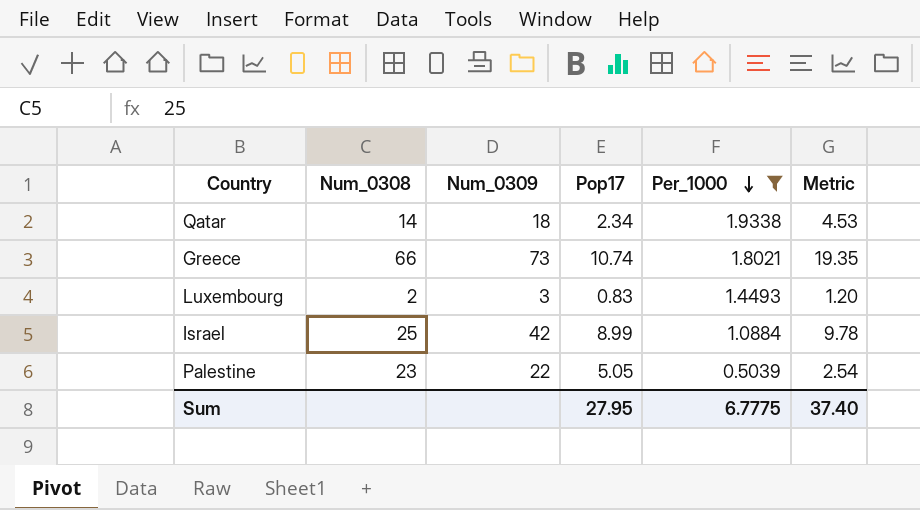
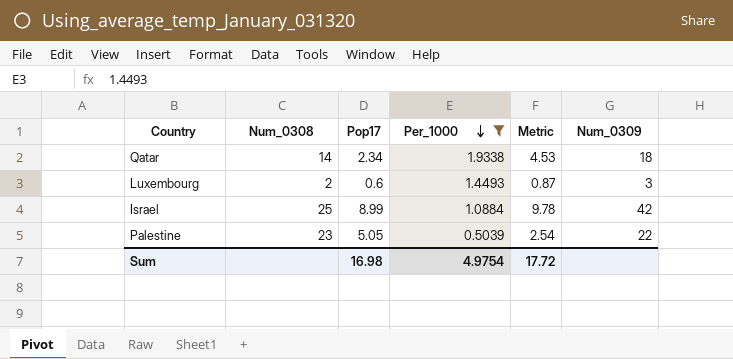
column Num_0309 | position: 3 -> 6
row Greece: 66 | 73 | 10.74 | 1.8021 | 19.35 -> none
Luxembourg | Pop17: 0.83 -> 0.6
Luxembourg | Metric: 1.20 -> 0.87
Sum | Pop17: 27.95 -> 16.98
Sum | Per_1000: 6.7775 -> 4.9754
Sum | Metric: 37.40 -> 17.72

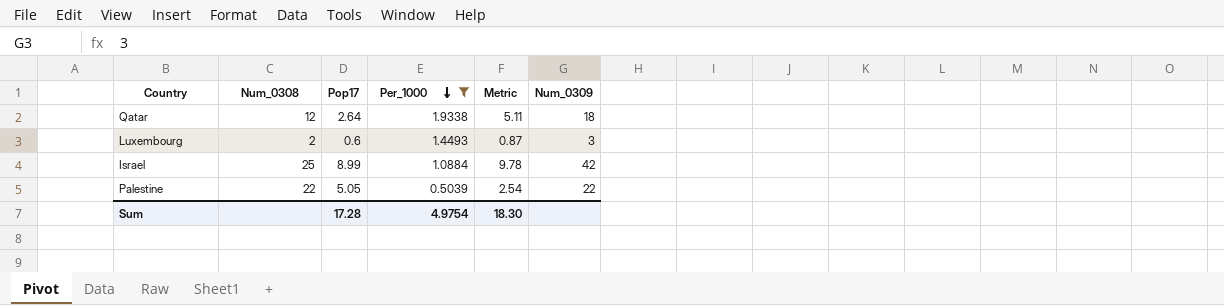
Qatar | Num_0308: 14 -> 12
Qatar | Pop17: 2.34 -> 2.64
Qatar | Metric: 4.53 -> 5.11
Palestine | Num_0308: 23 -> 22
Sum | Pop17: 16.98 -> 17.28
Sum | Metric: 17.72 -> 18.30

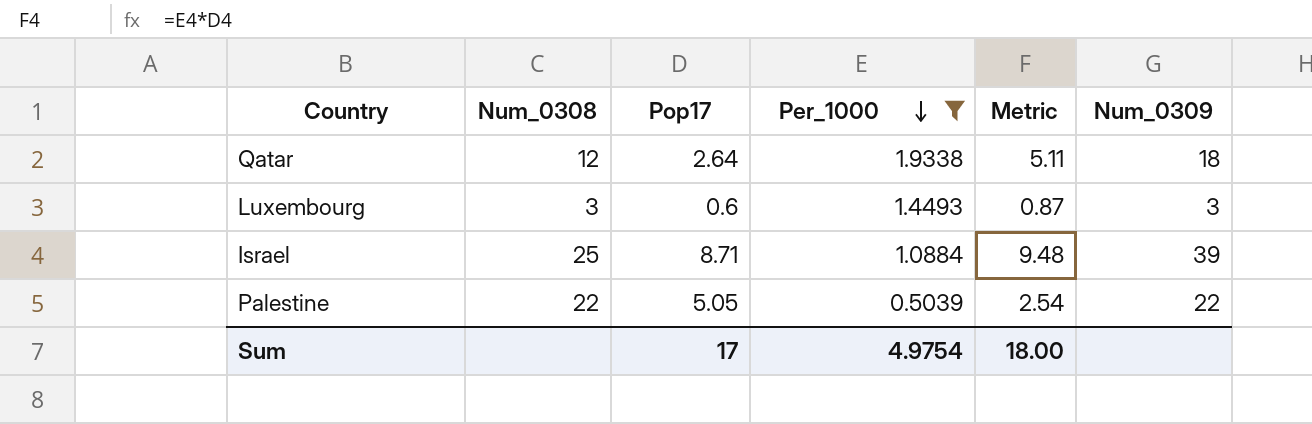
Luxembourg | Num_0308: 2 -> 3
Israel | Pop17: 8.99 -> 8.71
Israel | Metric: 9.78 -> 9.48
Israel | Num_0309: 42 -> 39
Sum | Pop17: 17.28 -> 17
Sum | Metric: 18.30 -> 18.00

